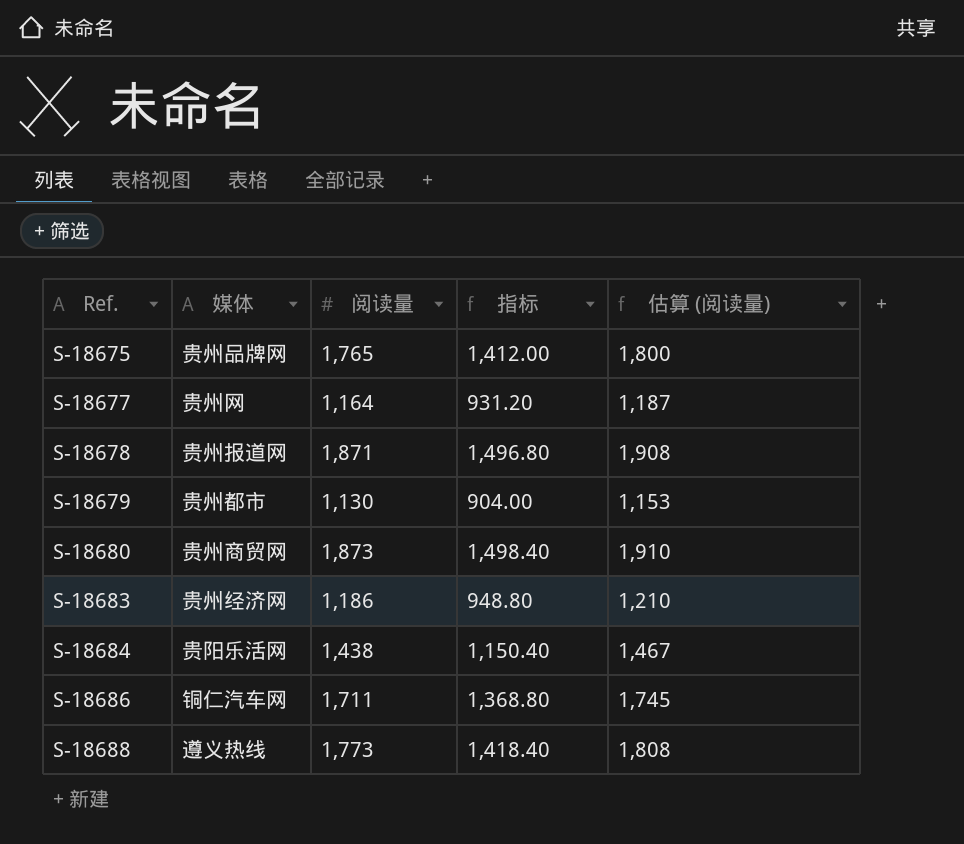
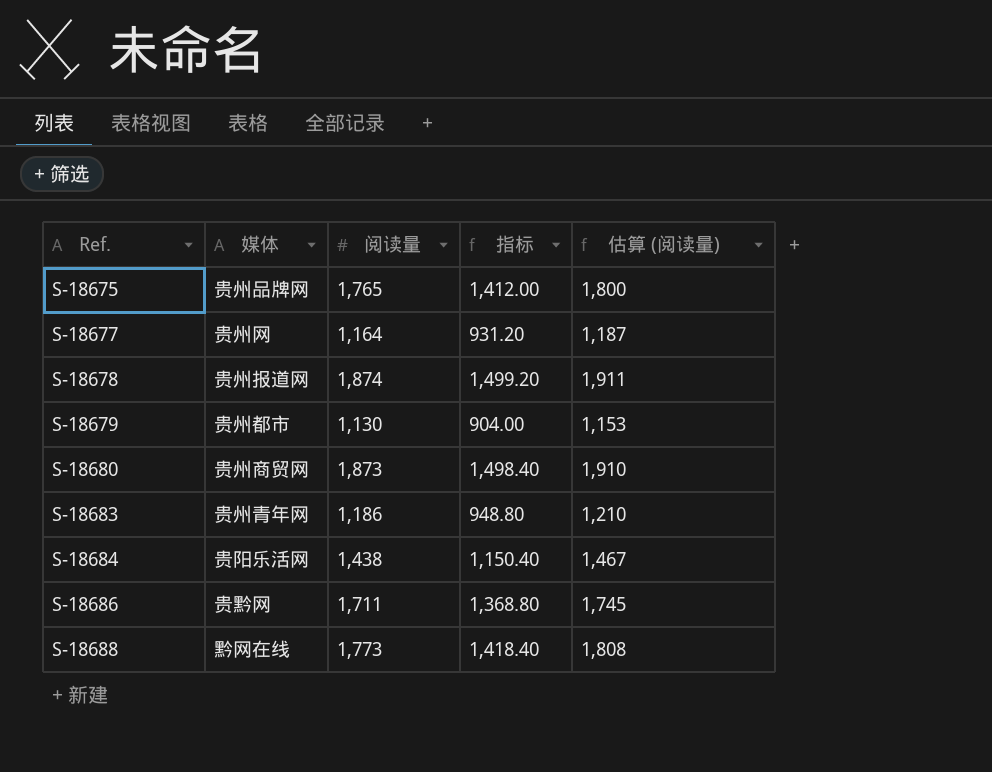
S-18678 | 阅读量: 1,871 -> 1,874
S-18678 | 指标: 1,496.80 -> 1,499.20
S-18678 | 估算 (阅读量): 1,908 -> 1,911
S-18683 | 媒体: 贵州经济网 -> 贵州青年网
S-18686 | 媒体: 铜仁汽车网 -> 贵黔网
S-18688 | 媒体: 遵义热线 -> 黔网在线

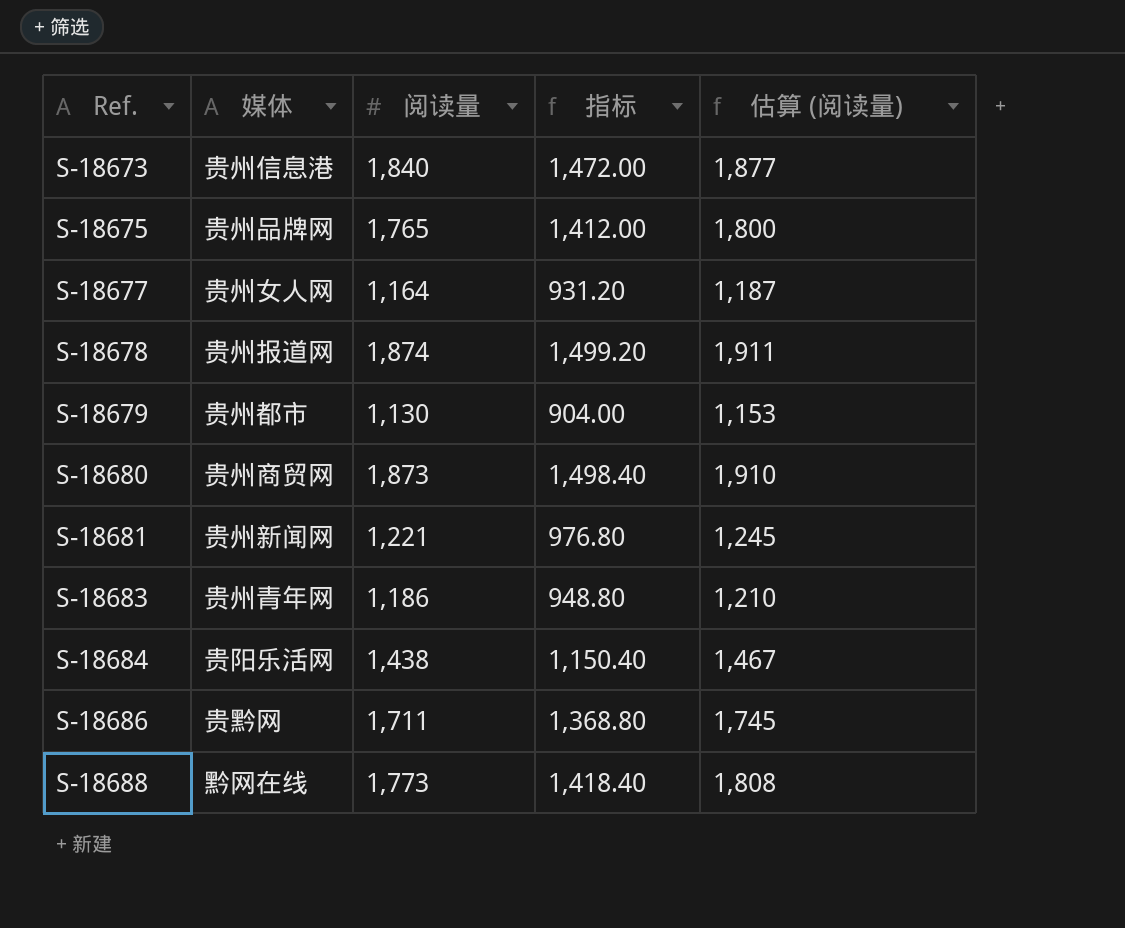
row S-18673: none -> 贵州信息港 | 1,840 | 1,472.00 | 1,877
S-18677 | 媒体: 贵州网 -> 贵州女人网
row S-18681: none -> 贵州新闻网 | 1,221 | 976.80 | 1,245

